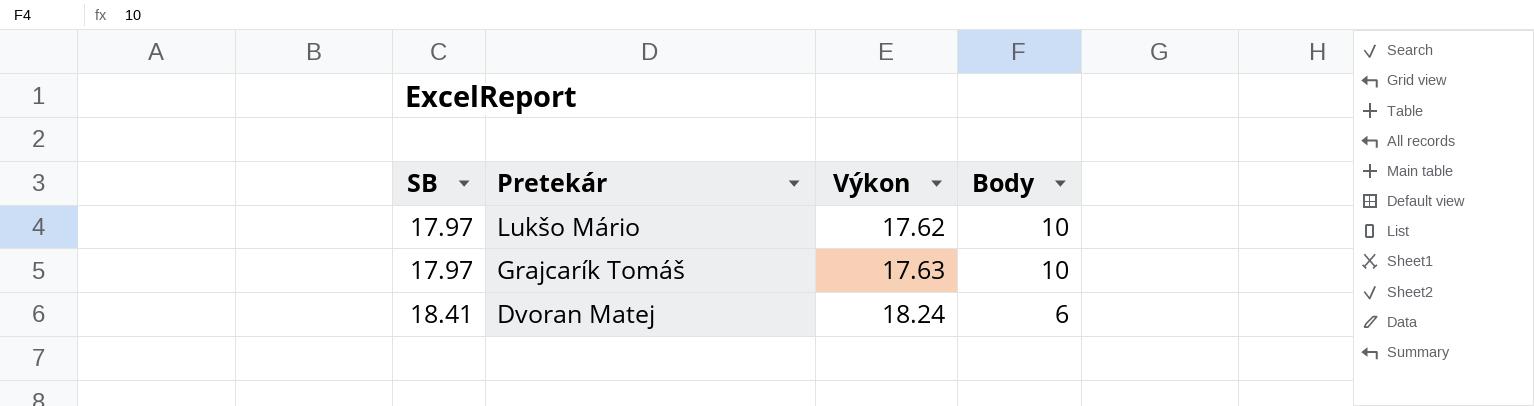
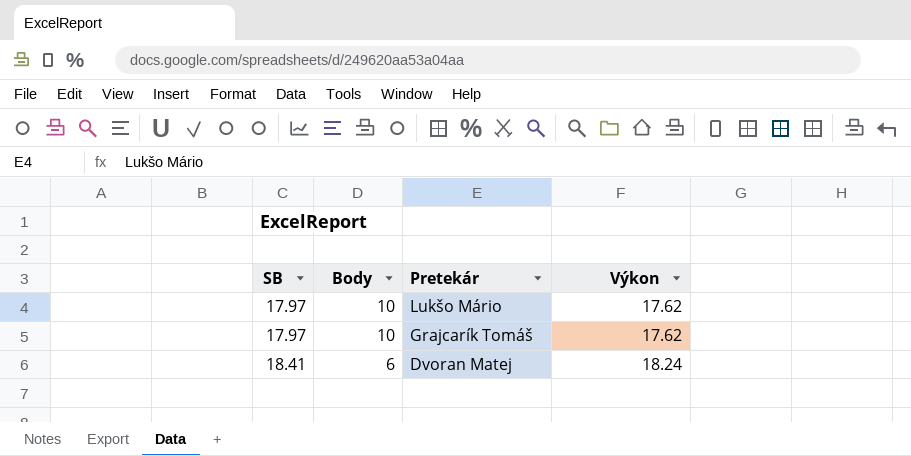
column Body | position: 4 -> 2
Grajcarík Tomáš | Výkon: 17.63 -> 17.62

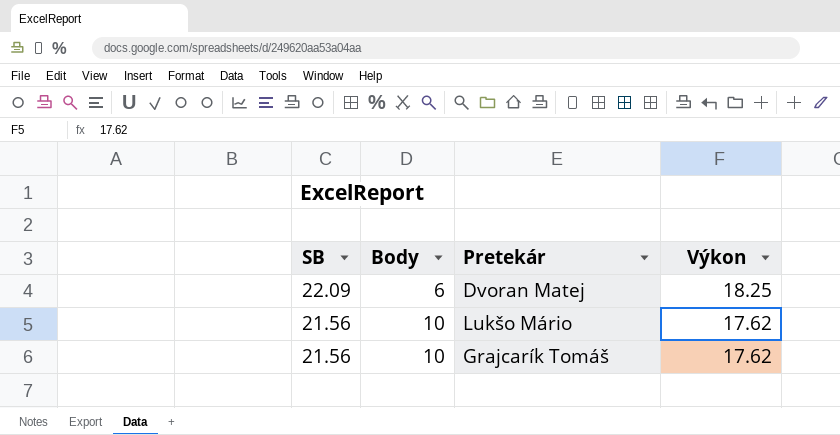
row order: SB ascending -> SB descending
Dvoran Matej | SB: 18.41 -> 22.09
Dvoran Matej | Výkon: 18.24 -> 18.25
Lukšo Mário | SB: 17.97 -> 21.56
Grajcarík Tomáš | SB: 17.97 -> 21.56

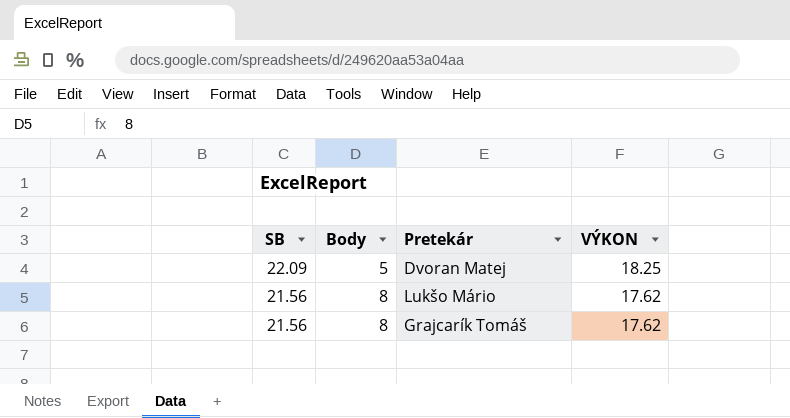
column name: Výkon -> VÝKON
Dvoran Matej | Body: 6 -> 5
Lukšo Mário | Body: 10 -> 8
Grajcarík Tomáš | Body: 10 -> 8

